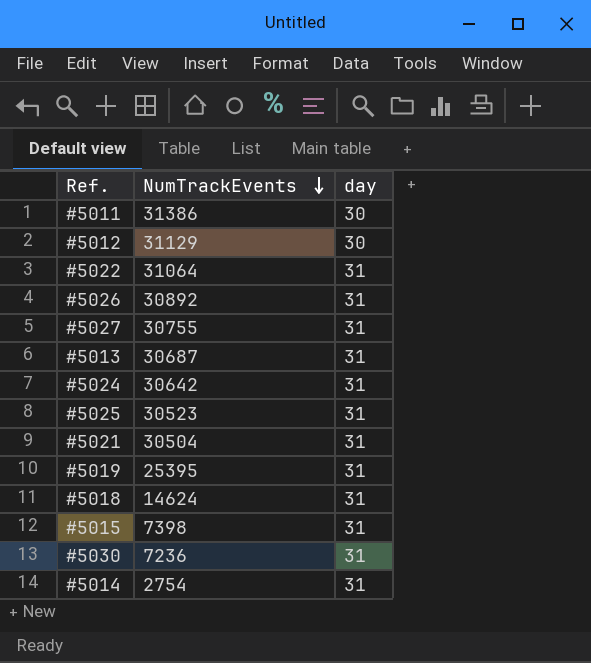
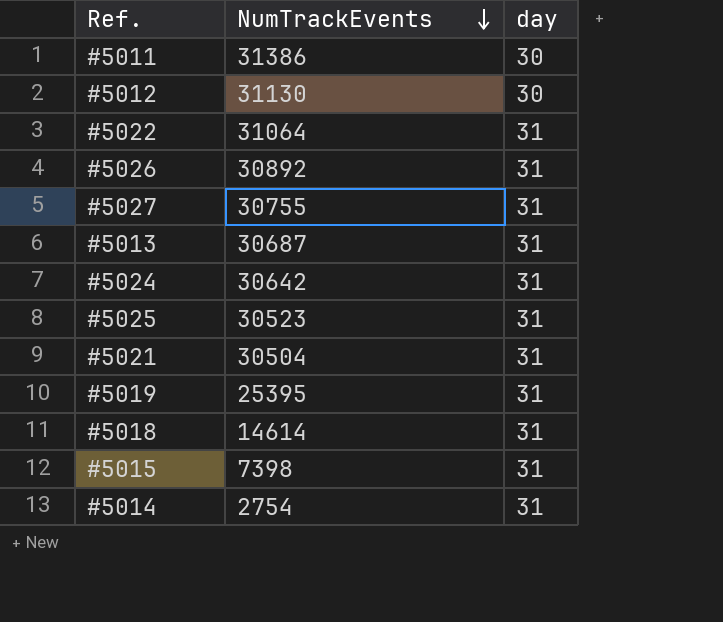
row #5030: 7236 | 31 -> none
#5012 | NumTrackEvents: 31129 -> 31130
#5018 | NumTrackEvents: 14624 -> 14614

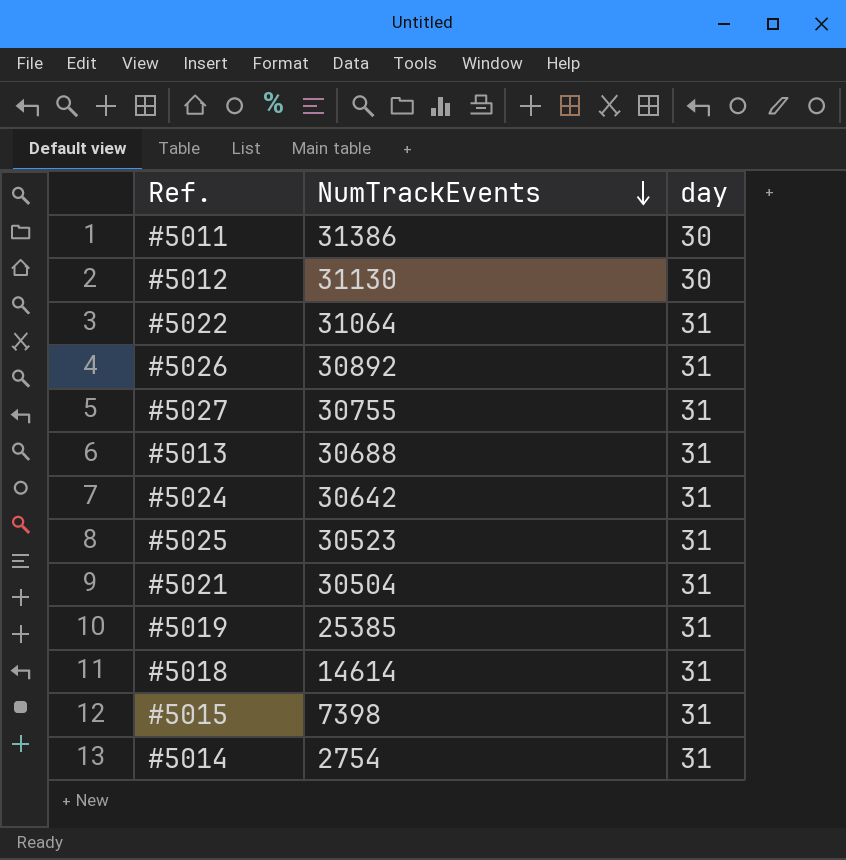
#5013 | NumTrackEvents: 30687 -> 30688
#5019 | NumTrackEvents: 25395 -> 25385

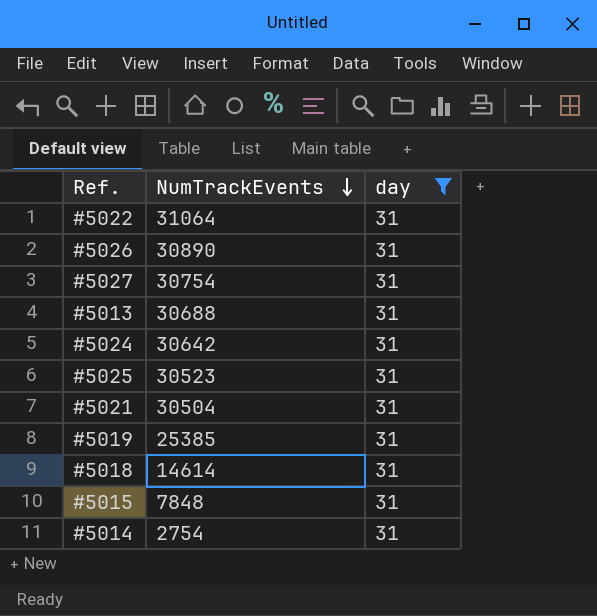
filter: none -> day = 31
#5026 | NumTrackEvents: 30892 -> 30890
#5027 | NumTrackEvents: 30755 -> 30754
#5015 | NumTrackEvents: 7398 -> 7848

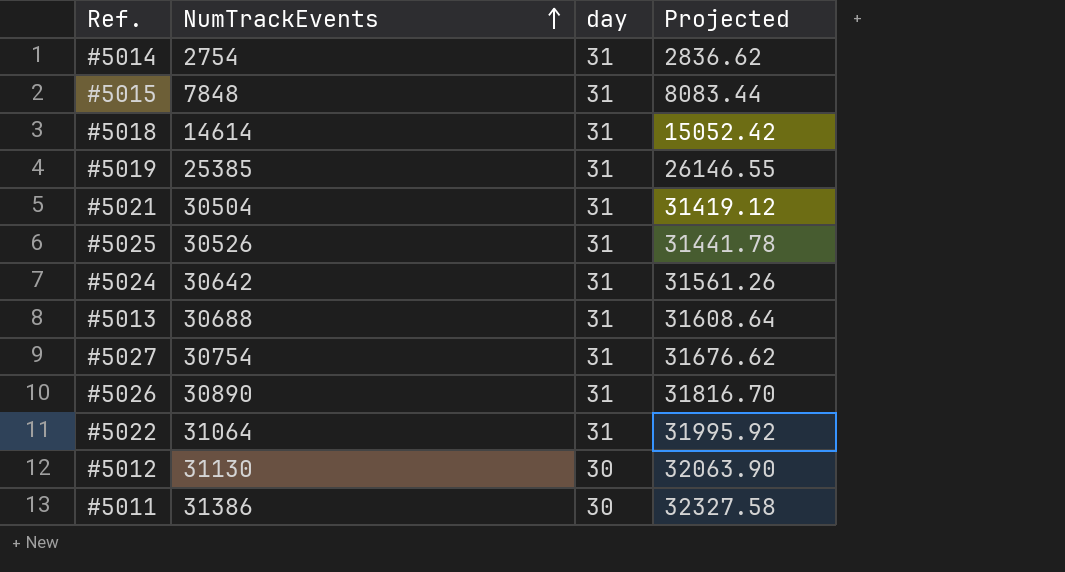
filter: day = 31 -> none
row order: NumTrackEvents descending -> NumTrackEvents ascending
column Projected | formula: none -> [NumTrackEvents] * 1.03
#5025 | NumTrackEvents: 30523 -> 30526

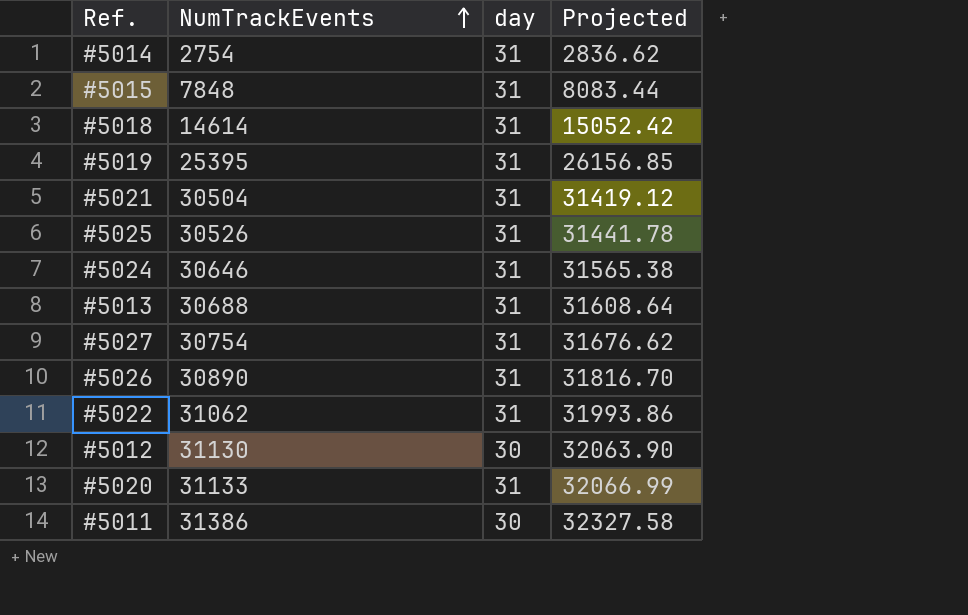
#5019 | NumTrackEvents: 25385 -> 25395
#5019 | Projected: 26146.55 -> 26156.85
#5024 | NumTrackEvents: 30642 -> 30646
#5024 | Projected: 31561.26 -> 31565.38
#5022 | NumTrackEvents: 31064 -> 31062
#5022 | Projected: 31995.92 -> 31993.86
row #5020: none -> 31133 | 31 | 32066.99

